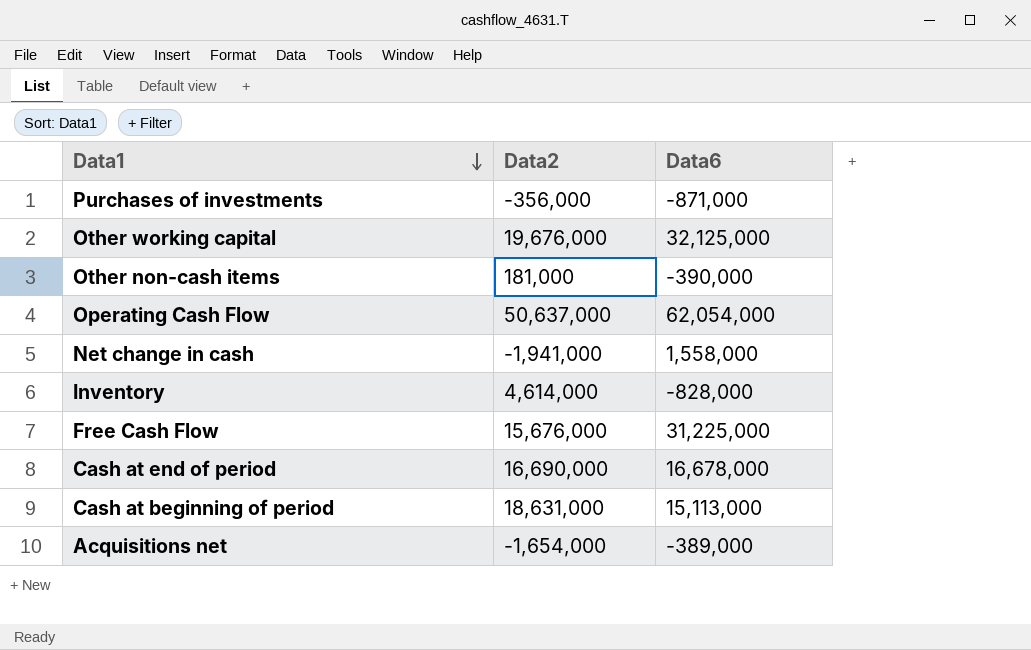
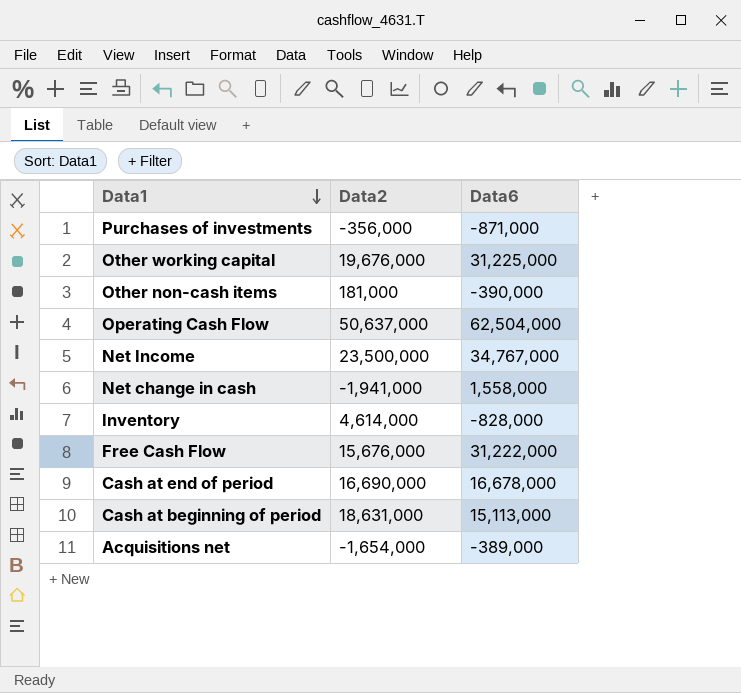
Other working capital | Data6: 32,125,000 -> 31,225,000
Operating Cash Flow | Data6: 62,054,000 -> 62,504,000
row Net Income: none -> 23,500,000 | 34,767,000
Free Cash Flow | Data6: 31,225,000 -> 31,222,000

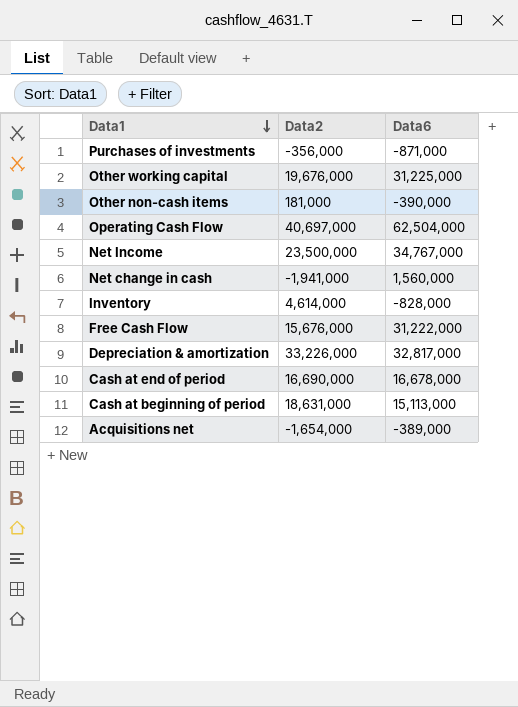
Operating Cash Flow | Data2: 50,637,000 -> 40,697,000
Net change in cash | Data6: 1,558,000 -> 1,560,000
row Depreciation & amortization: none -> 33,226,000 | 32,817,000

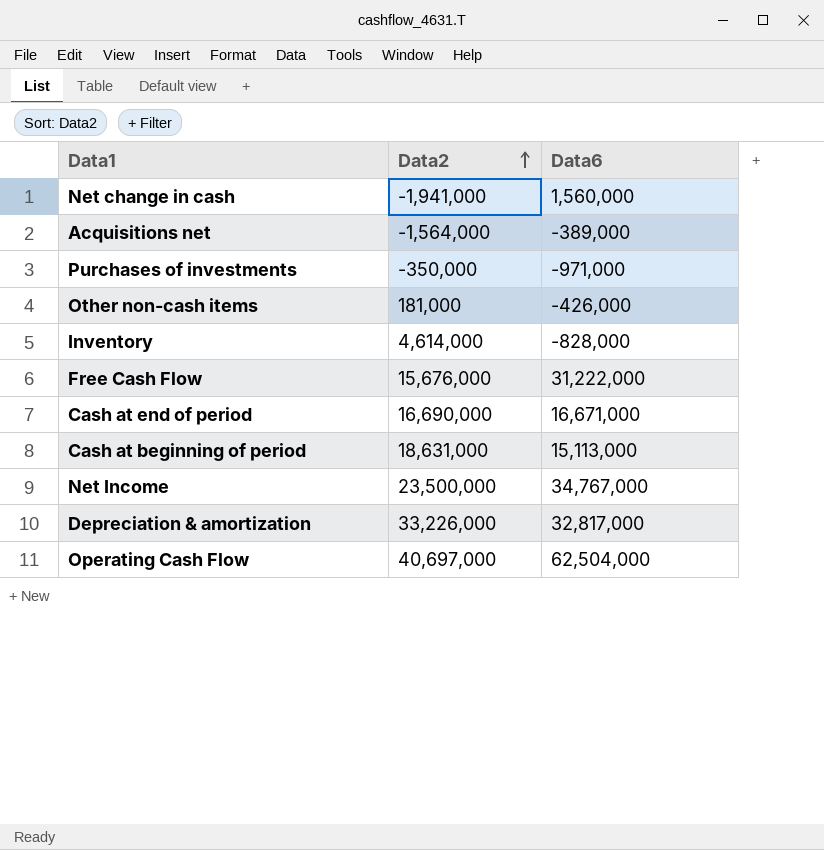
row order: Data1 descending -> Data2 ascending
row Other working capital: 19,676,000 | 31,225,000 -> none
Acquisitions net | Data2: -1,654,000 -> -1,564,000
Purchases of investments | Data2: -356,000 -> -350,000
Purchases of investments | Data6: -871,000 -> -971,000
Other non-cash items | Data6: -390,000 -> -426,000
Cash at end of period | Data6: 16,678,000 -> 16,671,000

